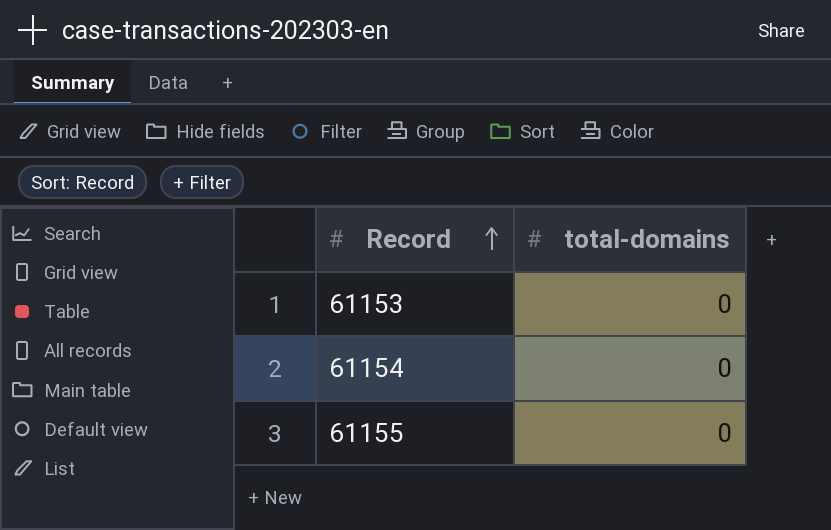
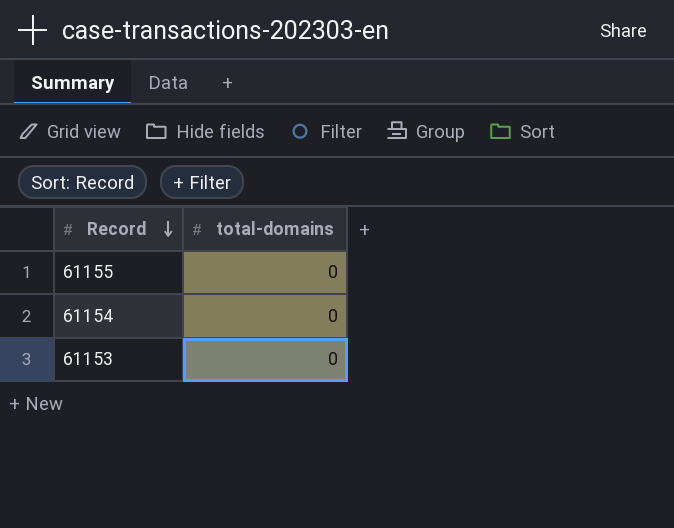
row order: Record ascending -> Record descending

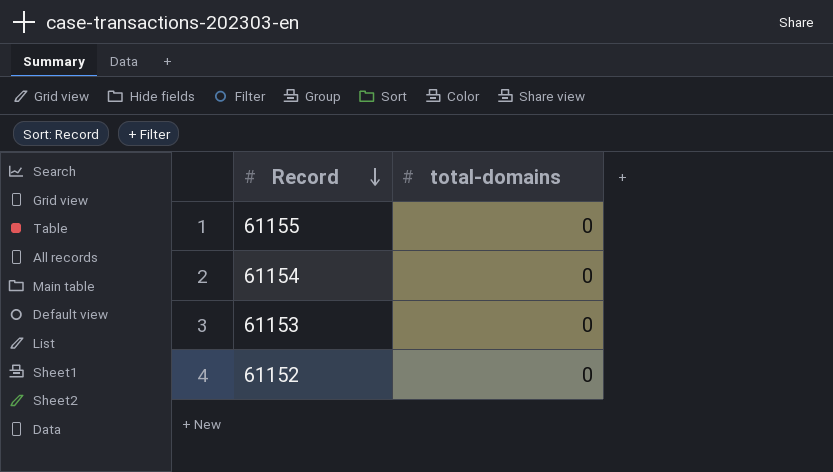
row 61152: none -> 0

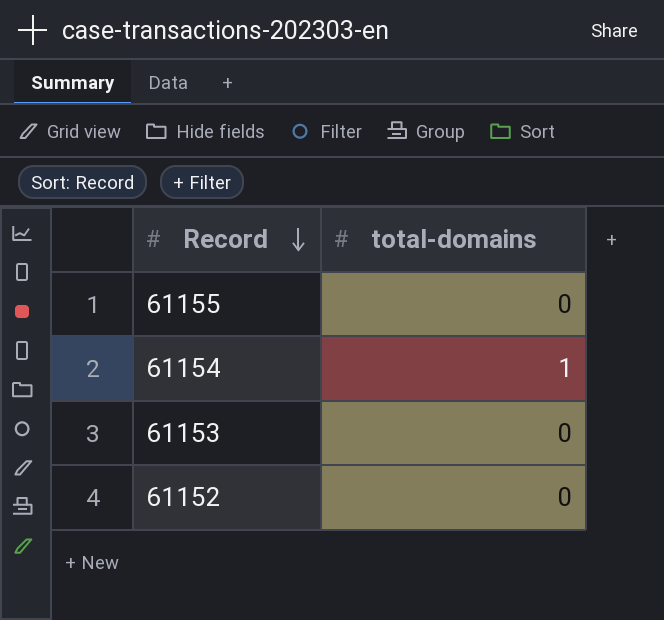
61154 | total-domains: 0 -> 1

